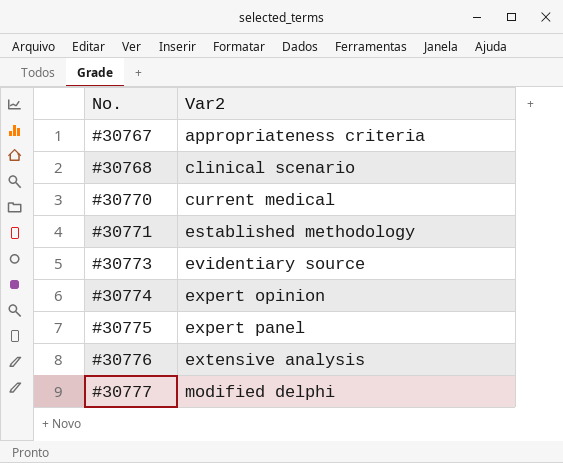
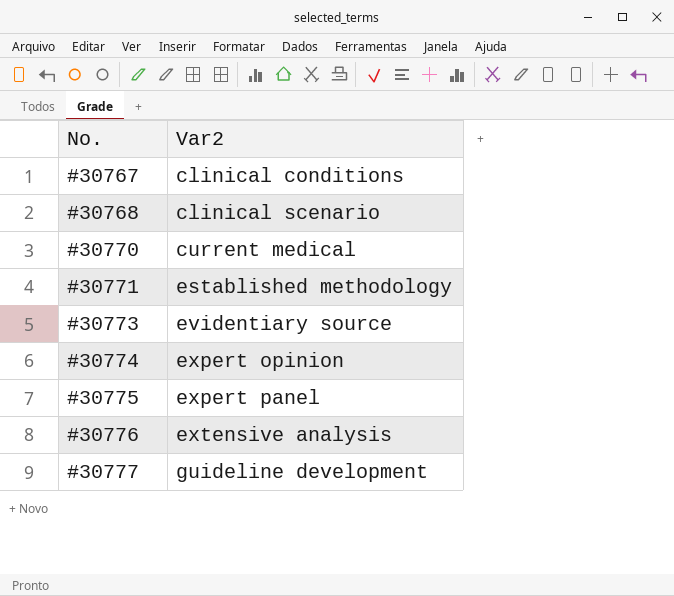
#30767 | Var2: appropriateness criteria -> clinical conditions
#30777 | Var2: modified delphi -> guideline development

